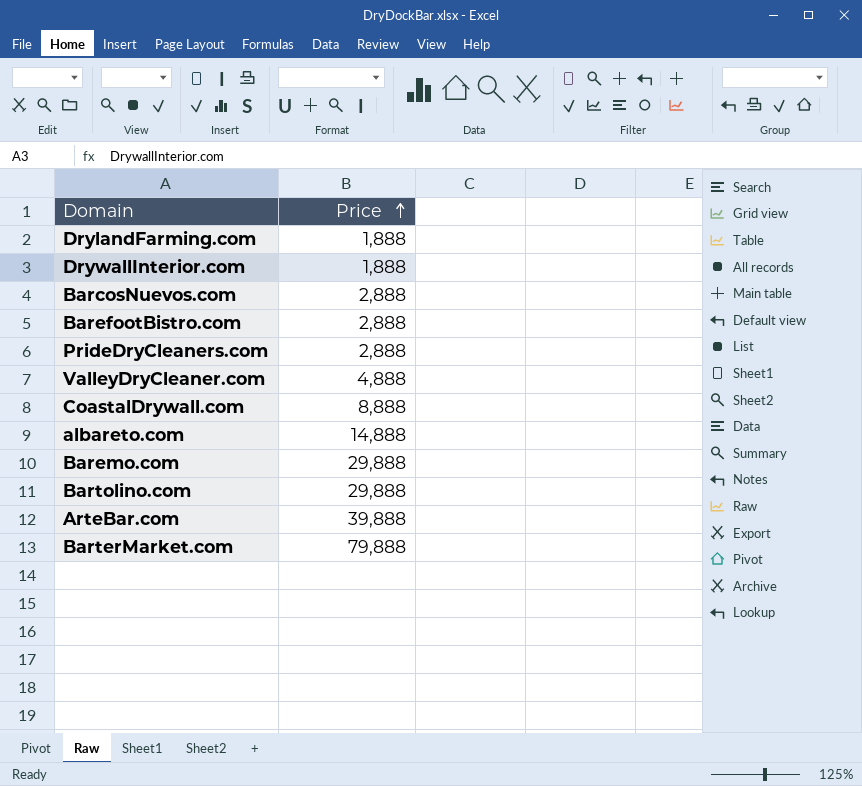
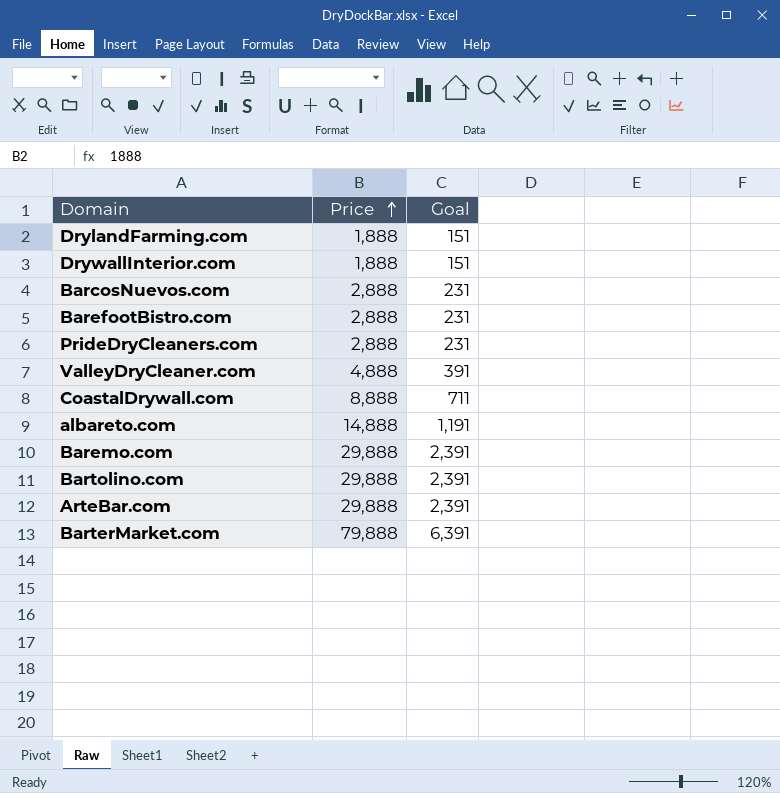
column Goal | formula: none -> [Price] * 0.08
ArteBar.com | Price: 39,888 -> 29,888

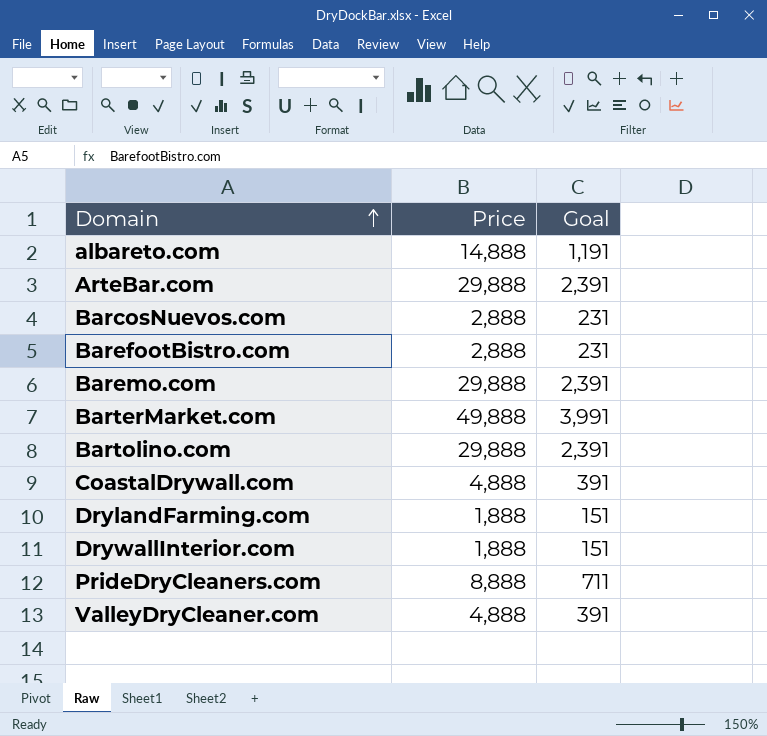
row order: Price ascending -> Domain ascending
BarterMarket.com | Price: 79,888 -> 49,888
BarterMarket.com | Goal: 6,391 -> 3,991
CoastalDrywall.com | Price: 8,888 -> 4,888
CoastalDrywall.com | Goal: 711 -> 391
PrideDryCleaners.com | Price: 2,888 -> 8,888
PrideDryCleaners.com | Goal: 231 -> 711

